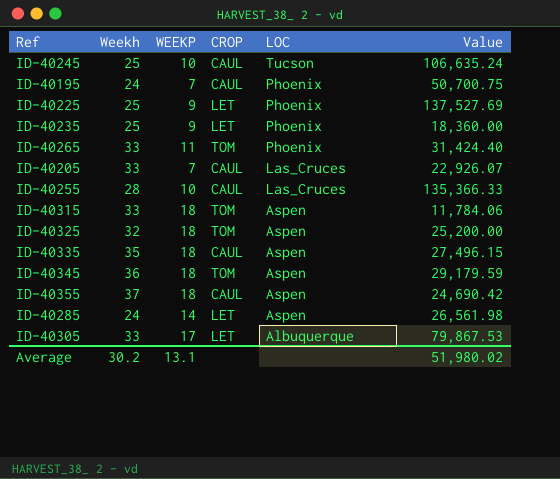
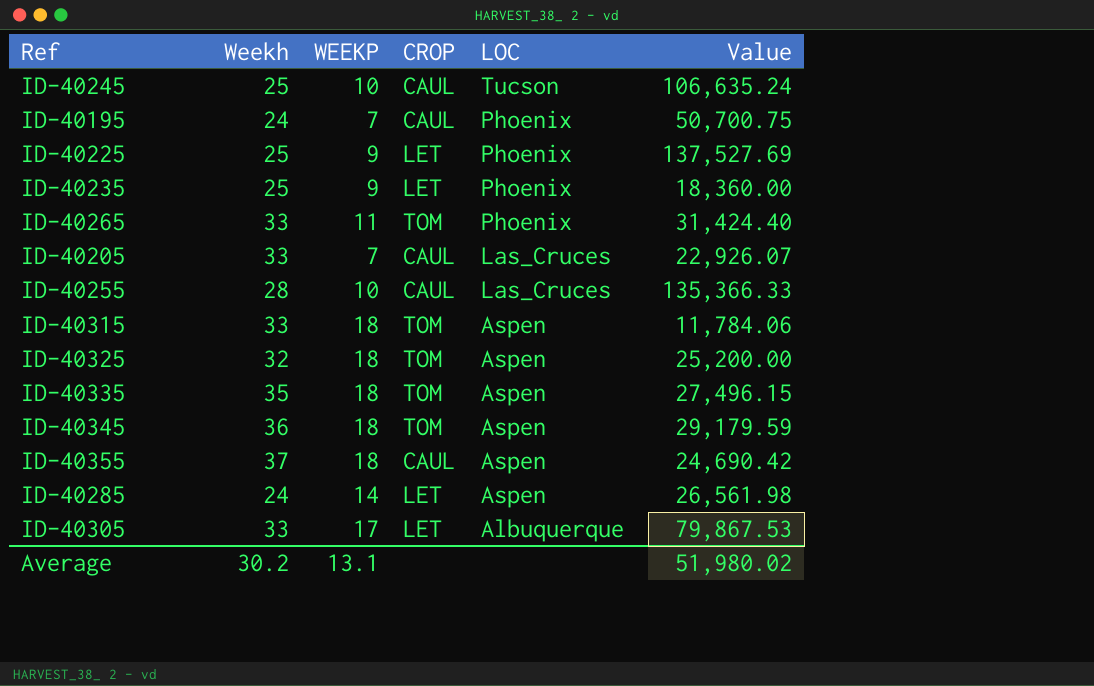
ID-40335 | CROP: CAUL -> TOM

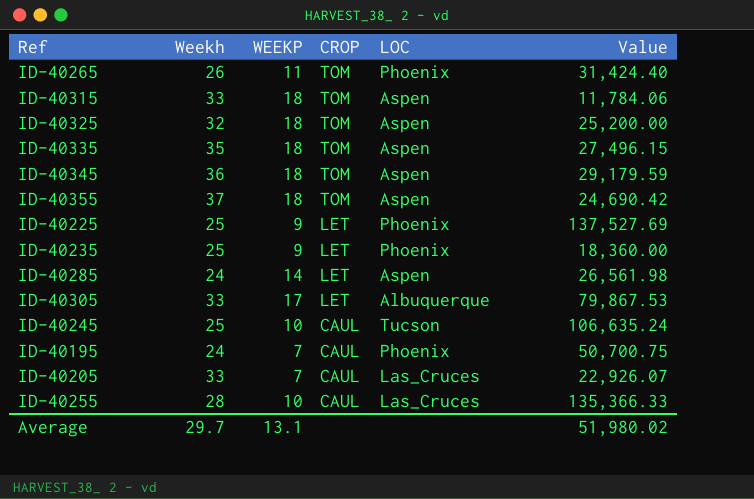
row order: LOC descending -> CROP descending
ID-40265 | Weekh: 33 -> 26
ID-40355 | CROP: CAUL -> TOM
Average | Weekh: 30.2 -> 29.7

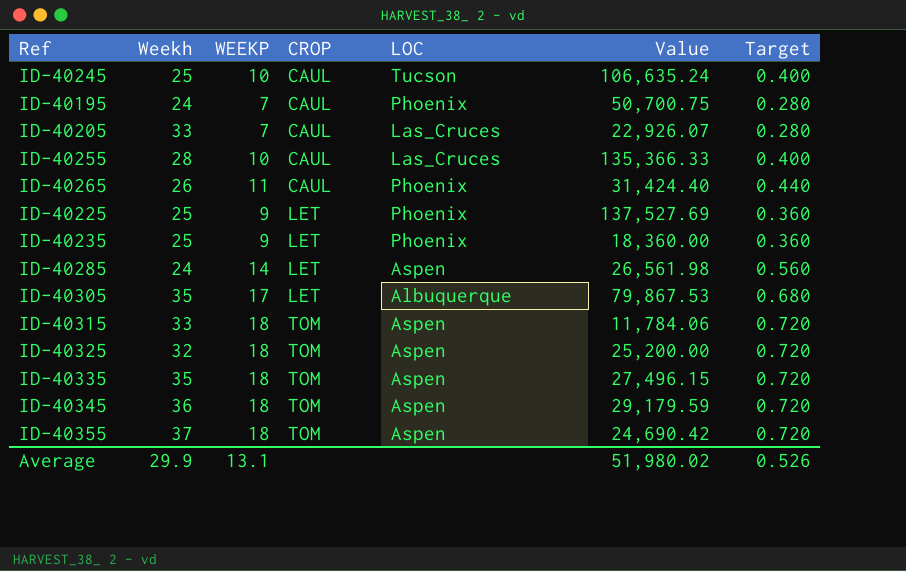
row order: CROP descending -> CROP ascending
column Target | formula: none -> [WEEKP] * 0.04
ID-40265 | CROP: TOM -> CAUL
ID-40305 | Weekh: 33 -> 35
Average | Weekh: 29.7 -> 29.9

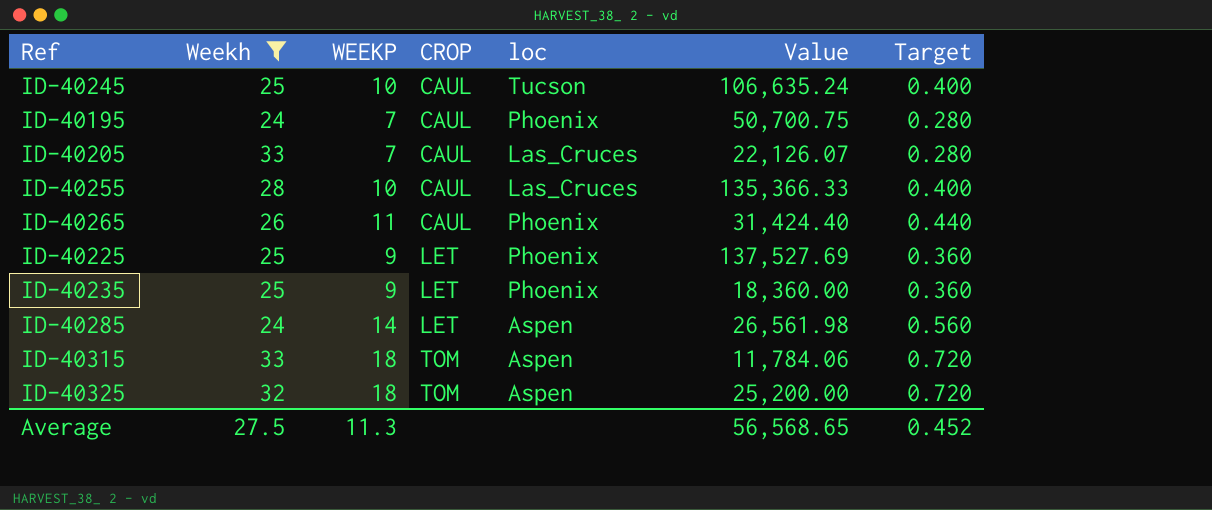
filter: none -> Weekh <= 33
column name: LOC -> loc
ID-40205 | Value: 22,926.07 -> 22,126.07
Average | Weekh: 29.9 -> 27.5
Average | WEEKP: 13.1 -> 11.3
Average | Value: 51,980.02 -> 56,568.65
Average | Target: 0.526 -> 0.452

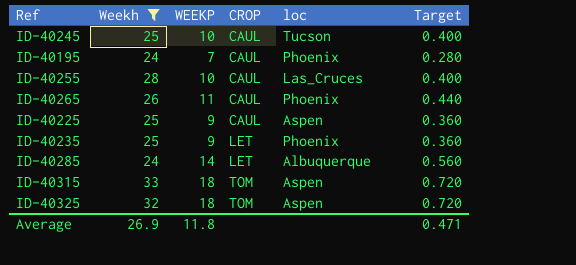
column Value | position: 6 -> none
row ID-40205: 33 | 7 | CAUL | Las_Cruces | 22,126.07 | 0.280 -> none
ID-40225 | CROP: LET -> CAUL
ID-40225 | loc: Phoenix -> Aspen
ID-40285 | loc: Aspen -> Albuquerque
Average | Weekh: 27.5 -> 26.9
Average | WEEKP: 11.3 -> 11.8
Average | Target: 0.452 -> 0.471

